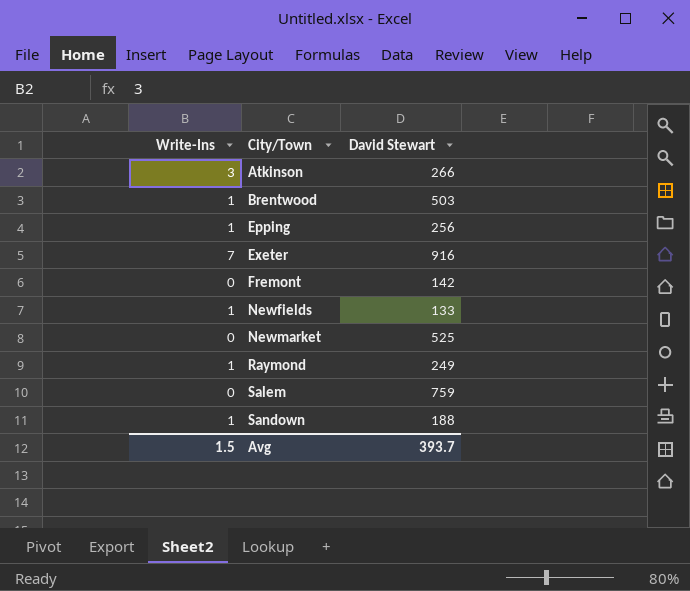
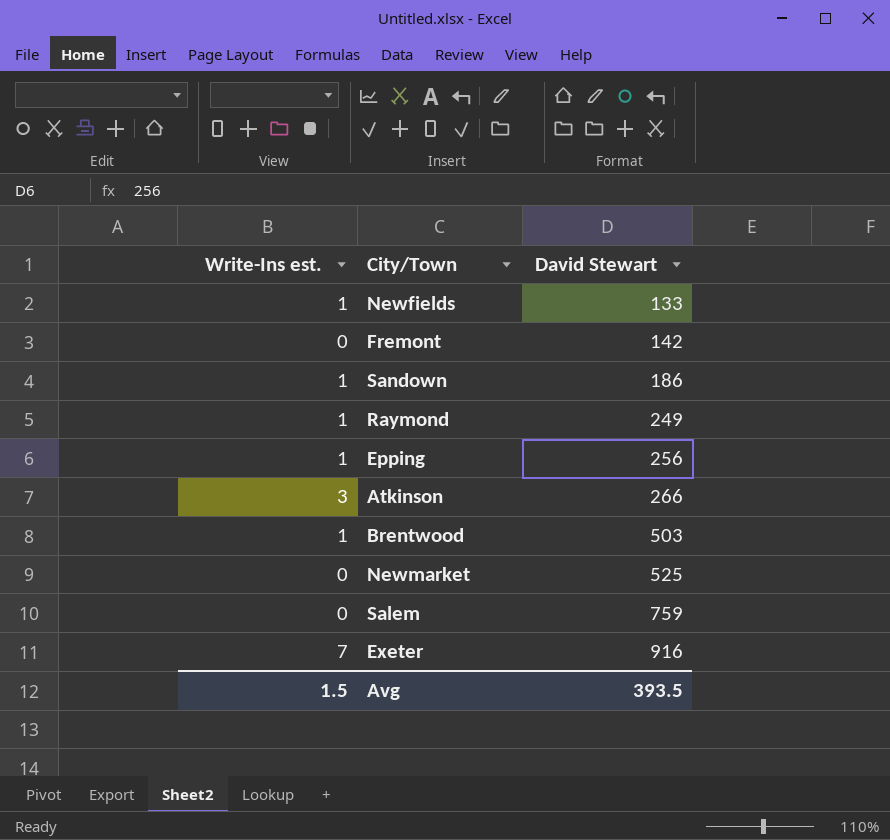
row order: City/Town ascending -> David Stewart ascending
column name: Write-Ins -> Write-Ins est.
Sandown | David Stewart: 188 -> 186
Avg | David Stewart: 393.7 -> 393.5

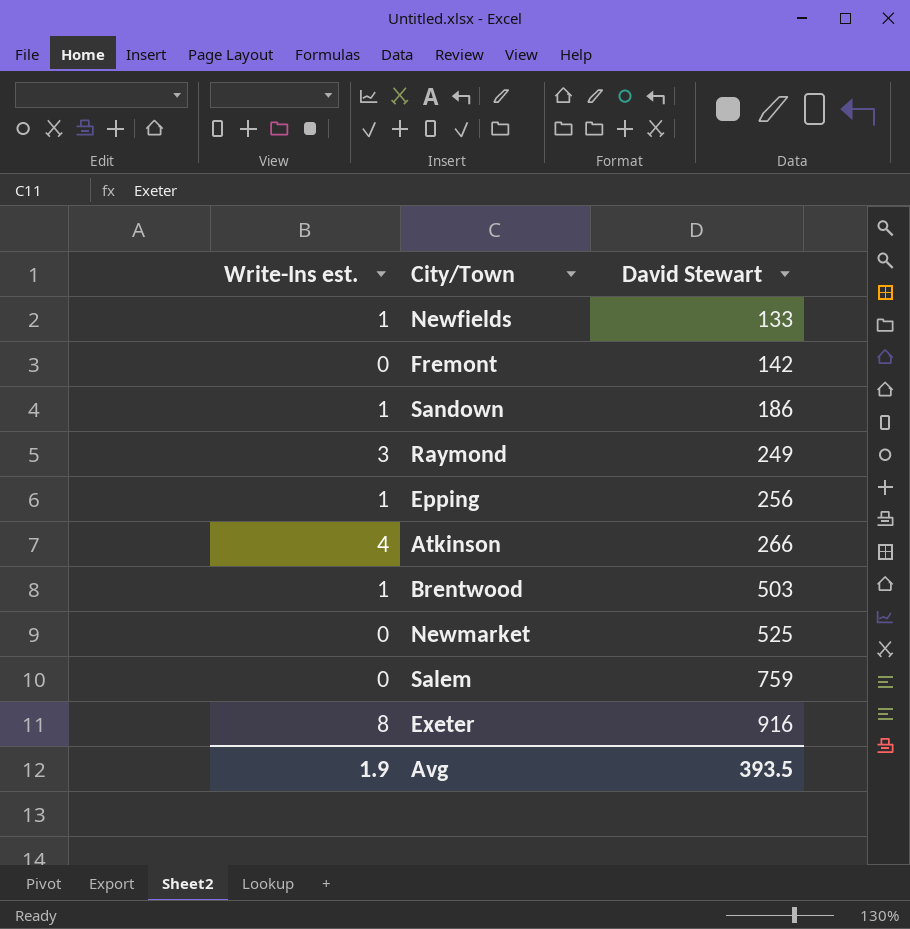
Raymond | Write-Ins est.: 1 -> 3
Atkinson | Write-Ins est.: 3 -> 4
Exeter | Write-Ins est.: 7 -> 8
Avg | Write-Ins est.: 1.5 -> 1.9

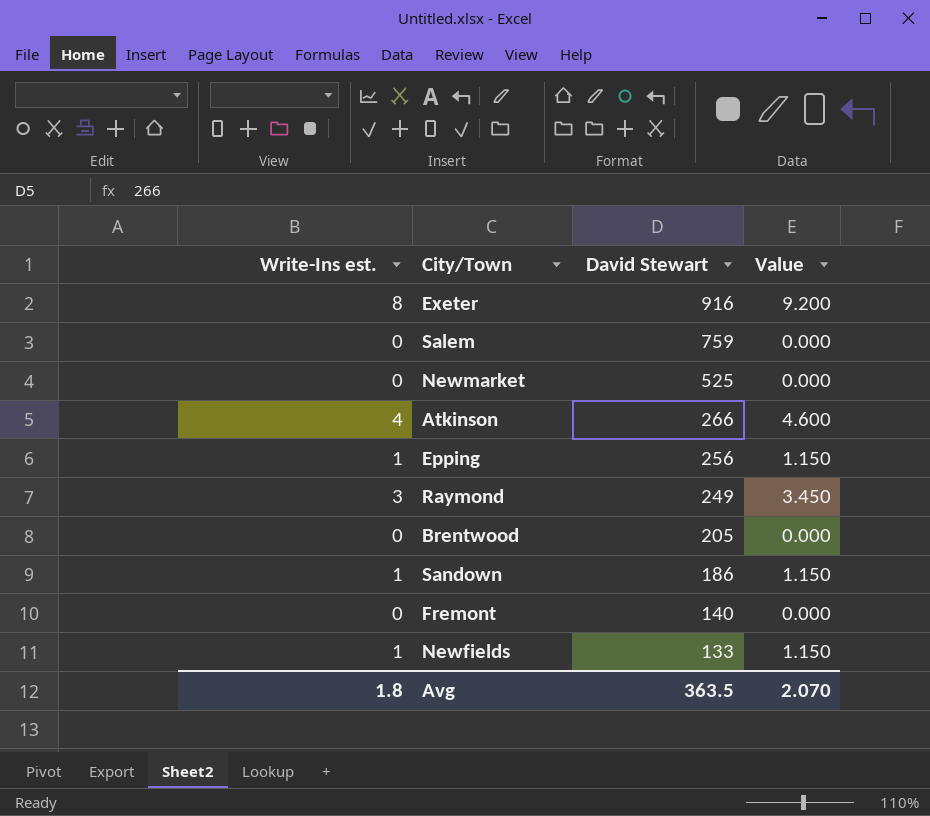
row order: David Stewart ascending -> David Stewart descending
column Value | formula: none -> [Write-Ins est.] * 1.15
Brentwood | Write-Ins est.: 1 -> 0
Brentwood | David Stewart: 503 -> 205
Fremont | David Stewart: 142 -> 140
Avg | Write-Ins est.: 1.9 -> 1.8
Avg | David Stewart: 393.5 -> 363.5

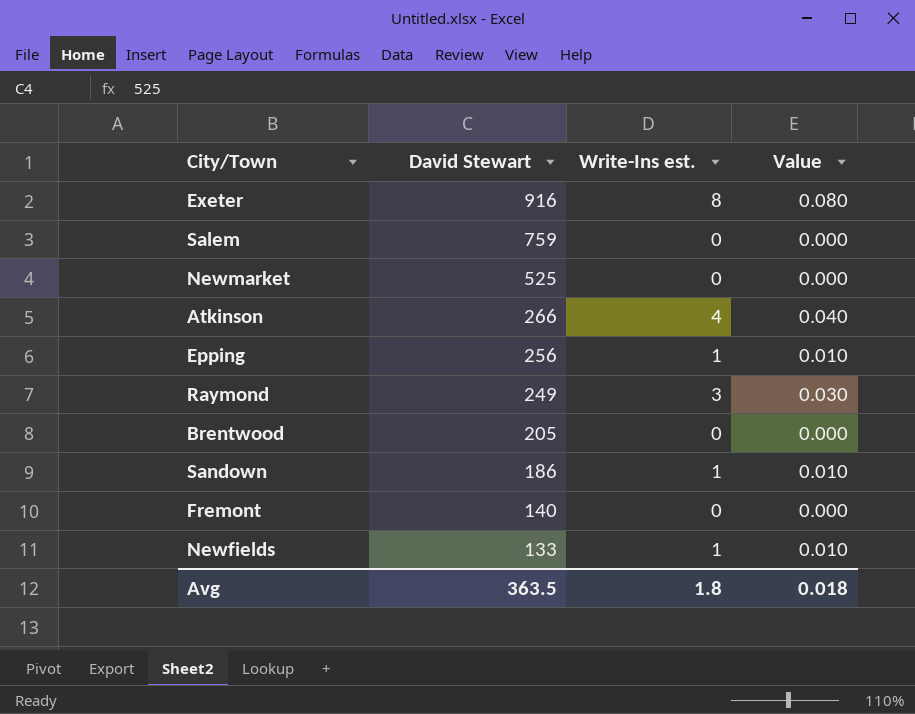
column Write-Ins est. | position: 1 -> 3
column Value | formula: [Write-Ins est.] * 1.15 -> [Write-Ins est.] * 0.01
Avg | Value: 2.070 -> 0.018

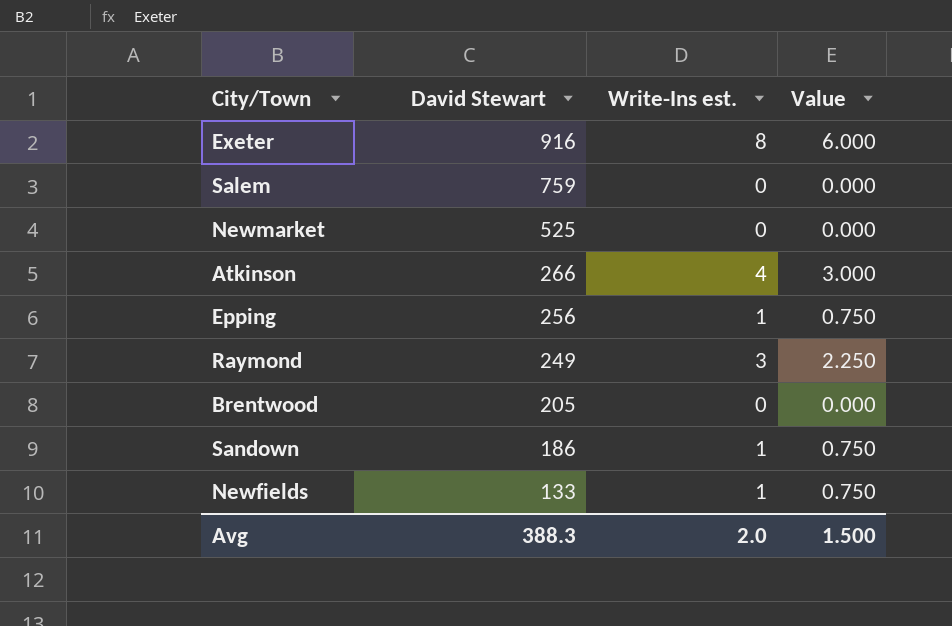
column Value | formula: [Write-Ins est.] * 0.01 -> [Write-Ins est.] * 0.75
row Fremont: 140 | 0 | 0.000 -> none
Avg | David Stewart: 363.5 -> 388.3
Avg | Write-Ins est.: 1.8 -> 2.0
Avg | Value: 0.018 -> 1.500

